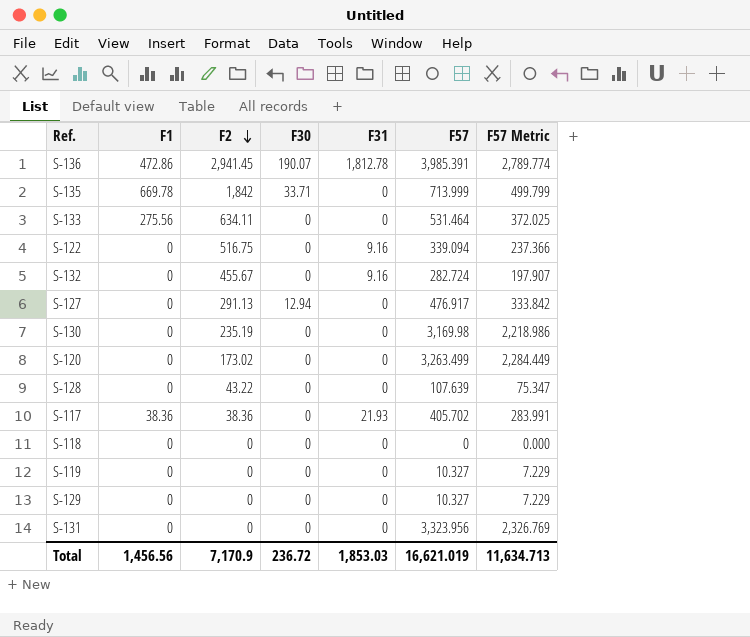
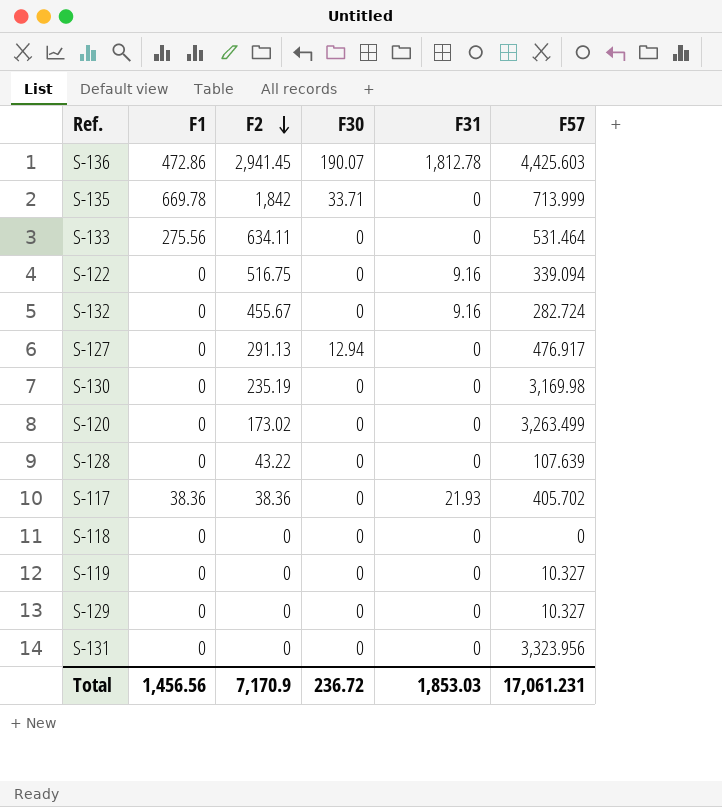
column F57 Metric | formula: [F57] * 0.7 -> none
S-136 | F57: 3,985.391 -> 4,425.603
Total | F57: 16,621.019 -> 17,061.231

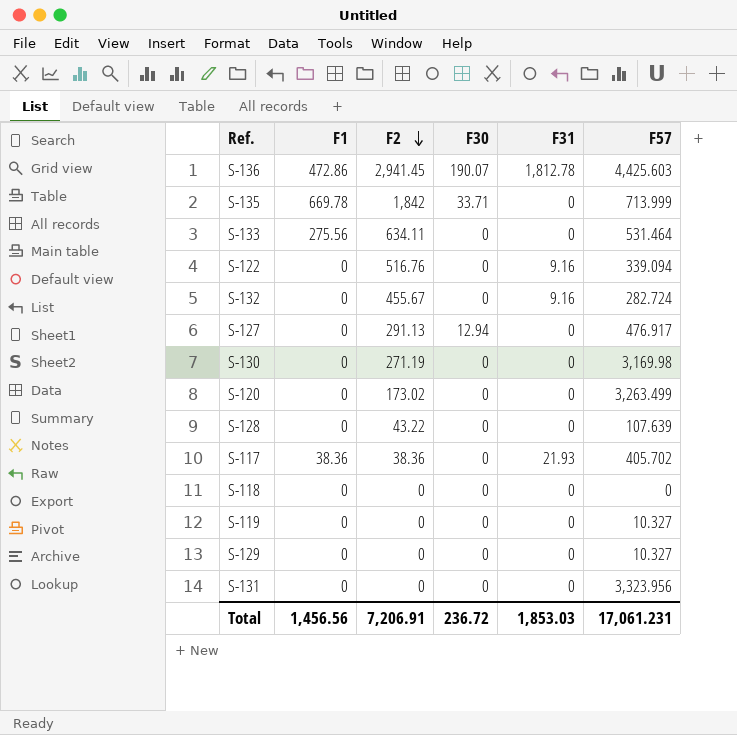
S-122 | F2: 516.75 -> 516.76
S-130 | F2: 235.19 -> 271.19
Total | F2: 7,170.9 -> 7,206.91

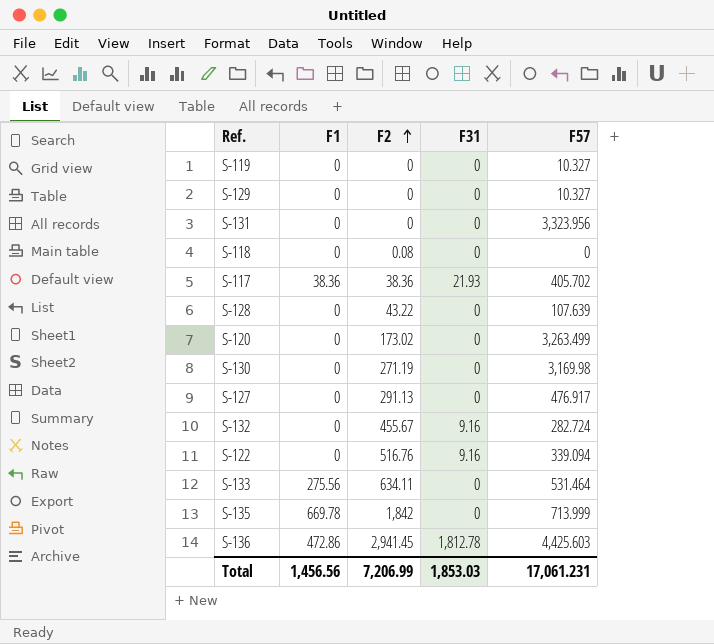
row order: F2 descending -> F2 ascending
column F30 | position: 4 -> none
S-118 | F2: 0 -> 0.08
Total | F2: 7,206.91 -> 7,206.99

